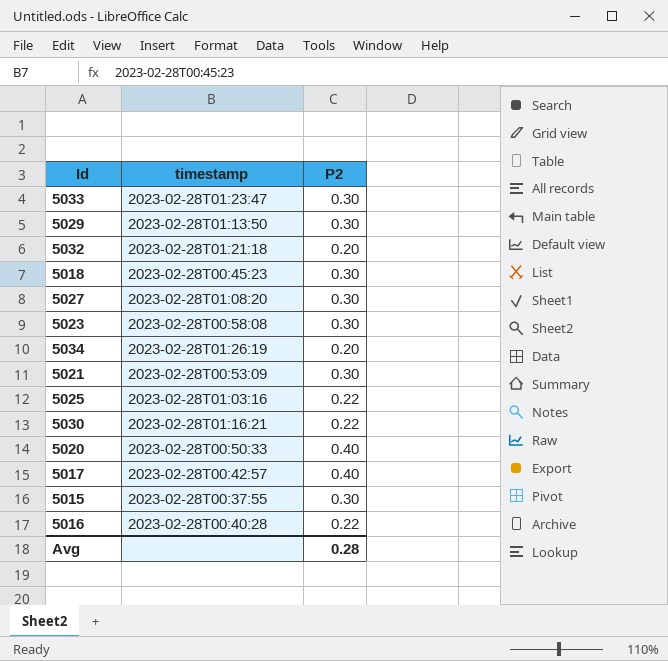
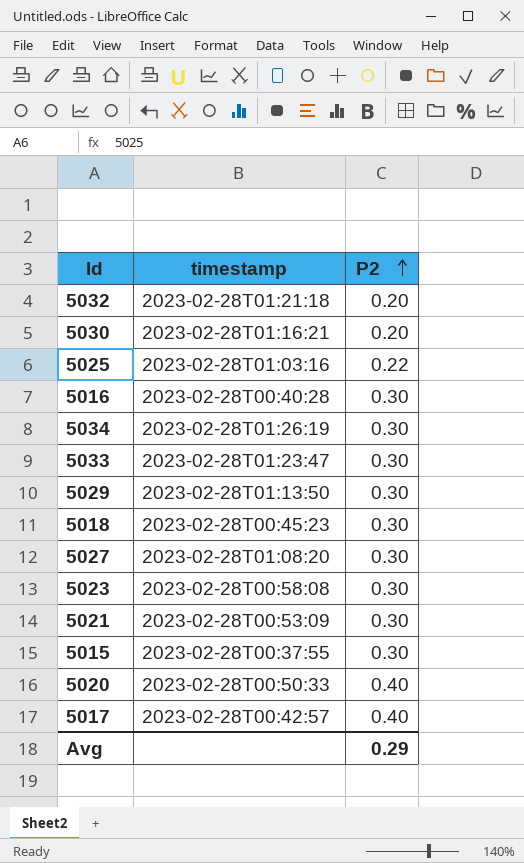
row order: none -> P2 ascending
5030 | P2: 0.22 -> 0.20
5016 | P2: 0.22 -> 0.30
5034 | P2: 0.20 -> 0.30
Avg | P2: 0.28 -> 0.29

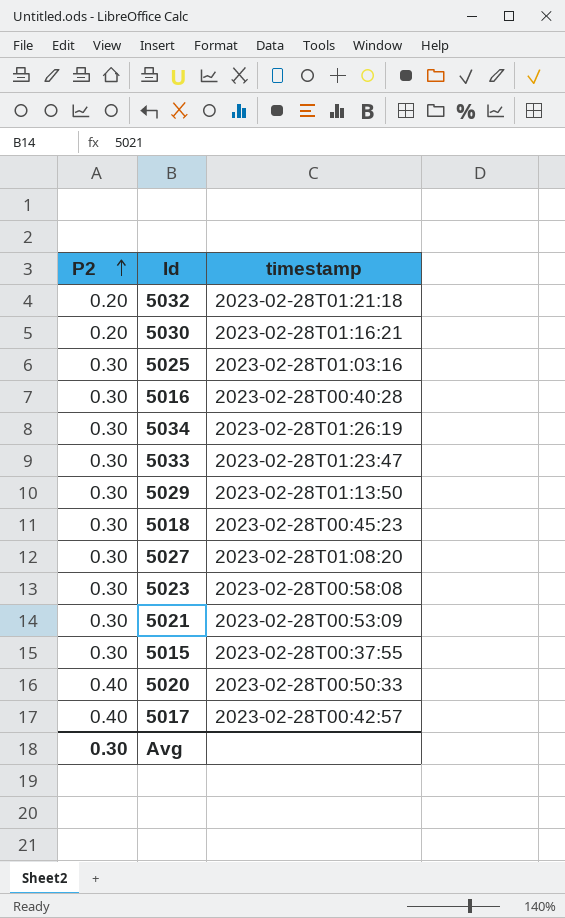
column P2 | position: 3 -> 1
5025 | P2: 0.22 -> 0.30
Avg | P2: 0.29 -> 0.30

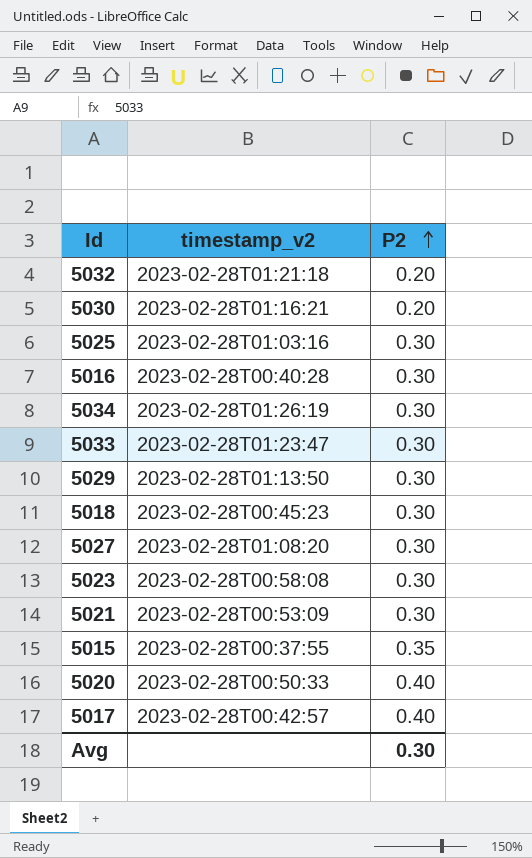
column name: timestamp -> timestamp_v2
column P2 | position: 1 -> 3
5015 | P2: 0.30 -> 0.35

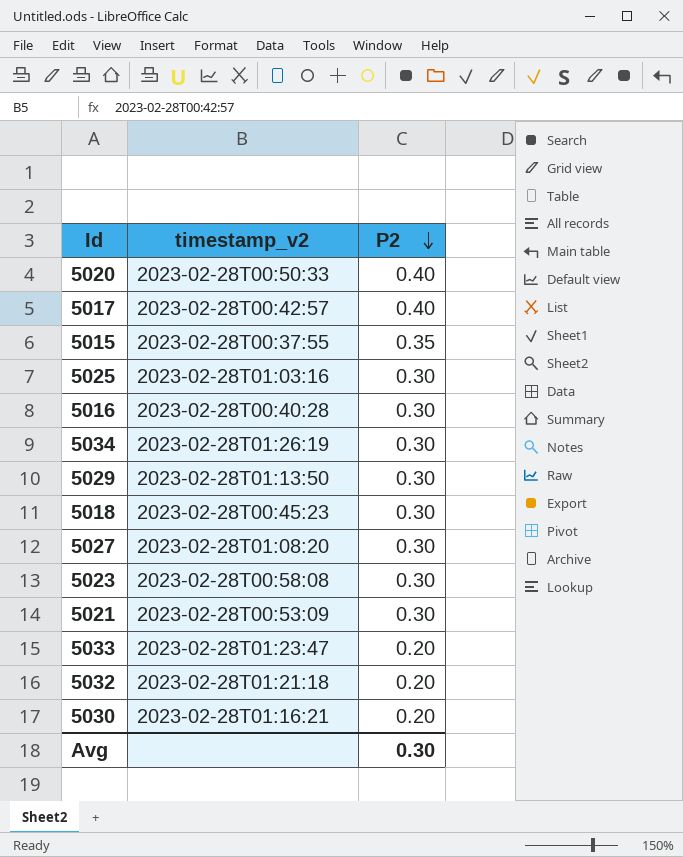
row order: P2 ascending -> P2 descending
5033 | P2: 0.30 -> 0.20

